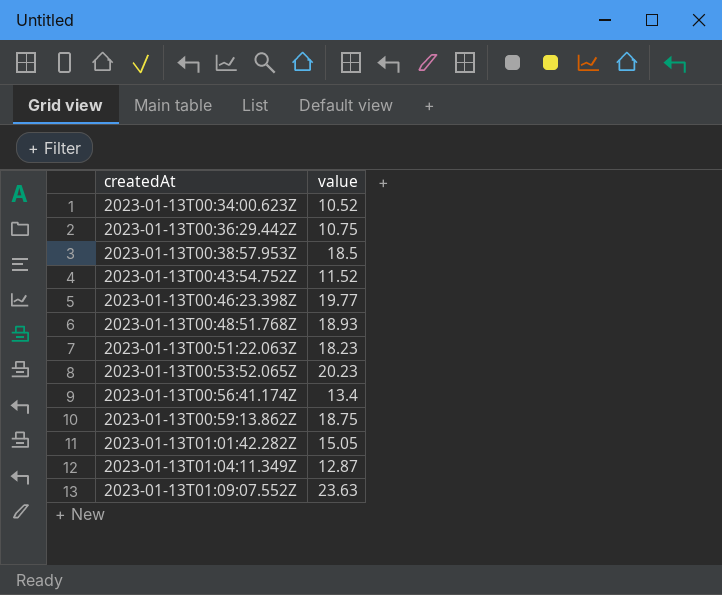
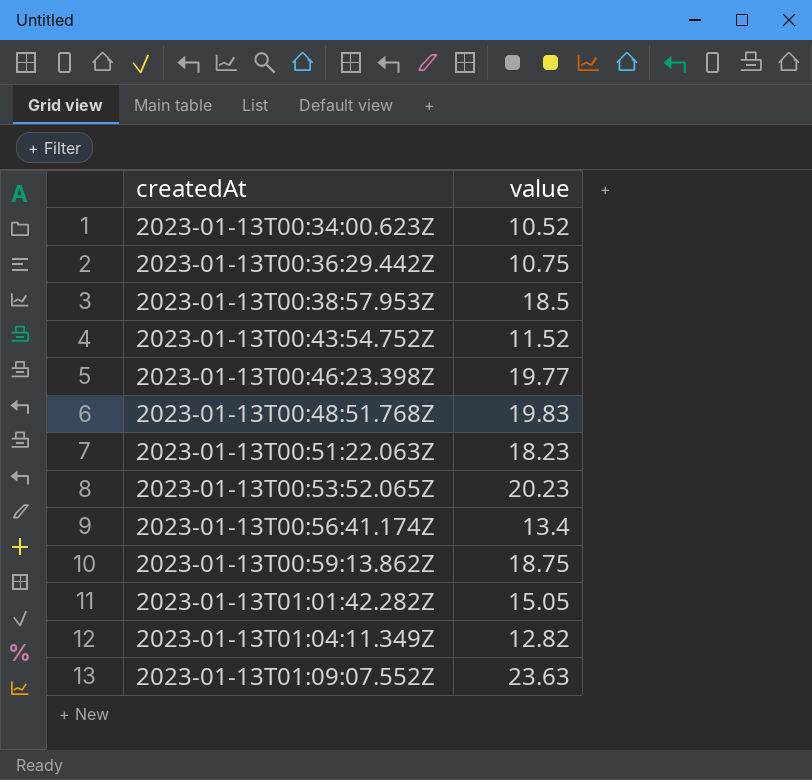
2023-01-13T00:48:51.768Z | value: 18.93 -> 19.83
2023-01-13T01:04:11.349Z | value: 12.87 -> 12.82

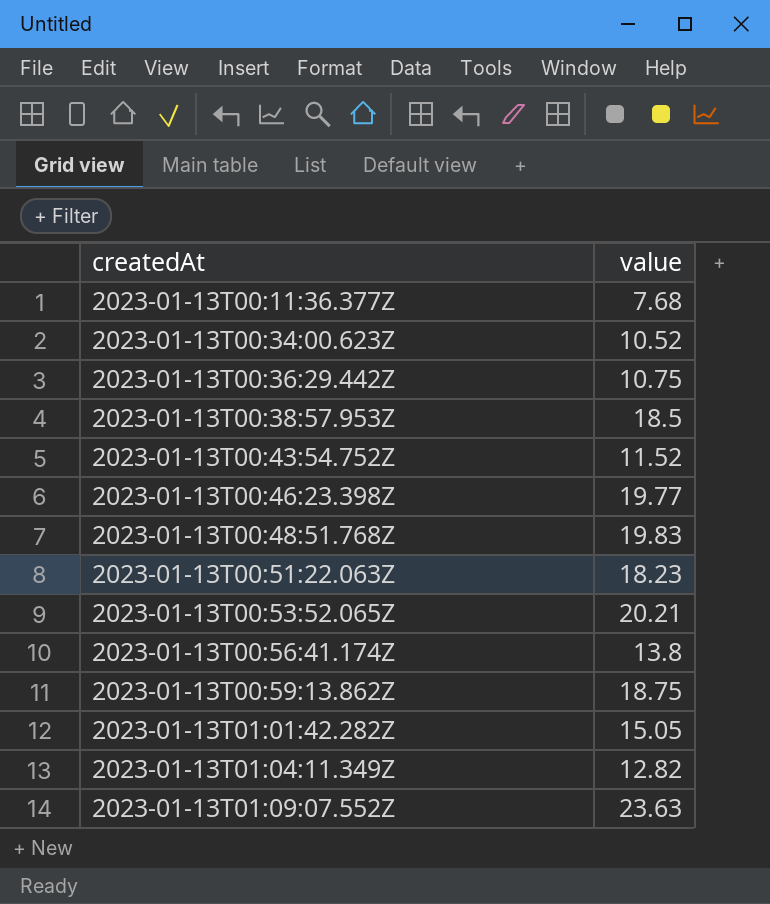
row 2023-01-13T00:11:36.377Z: none -> 7.68
2023-01-13T00:53:52.065Z | value: 20.23 -> 20.21
2023-01-13T00:56:41.174Z | value: 13.4 -> 13.8

